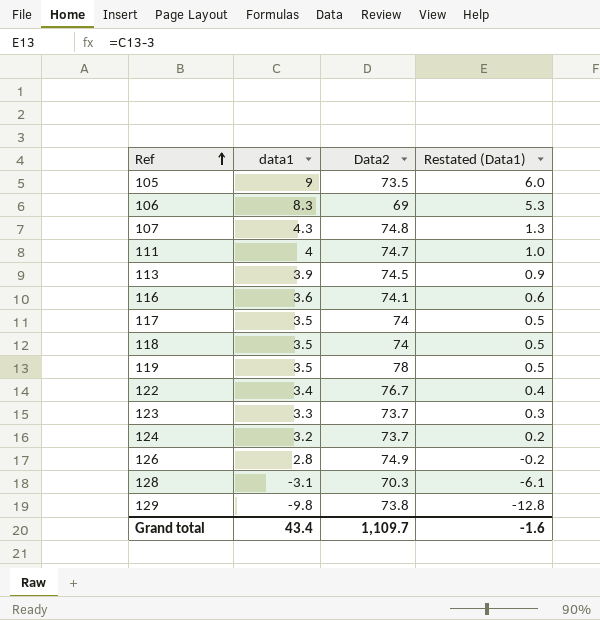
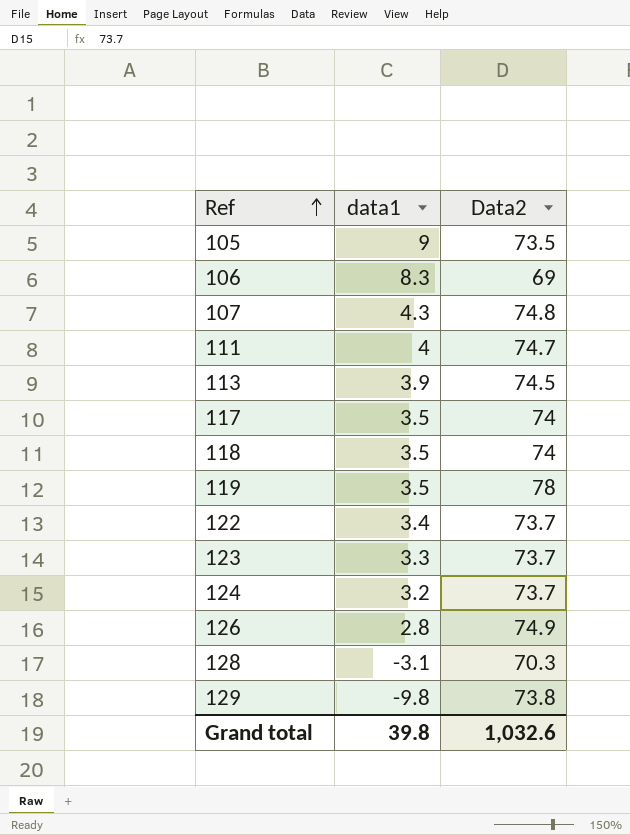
column Restated (Data1) | formula: [data1] - 3 -> none
row 116: 3.6 | 74.1 | 0.6 -> none
122 | Data2: 76.7 -> 73.7
Grand total | data1: 43.4 -> 39.8
Grand total | Data2: 1,109.7 -> 1,032.6

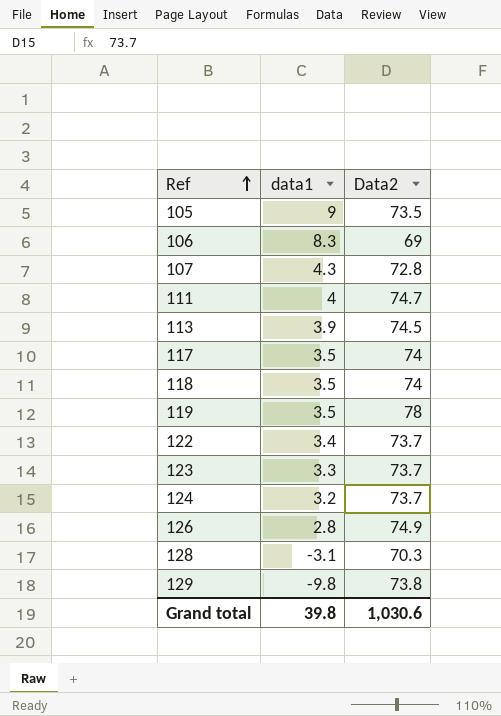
107 | Data2: 74.8 -> 72.8
Grand total | Data2: 1,032.6 -> 1,030.6

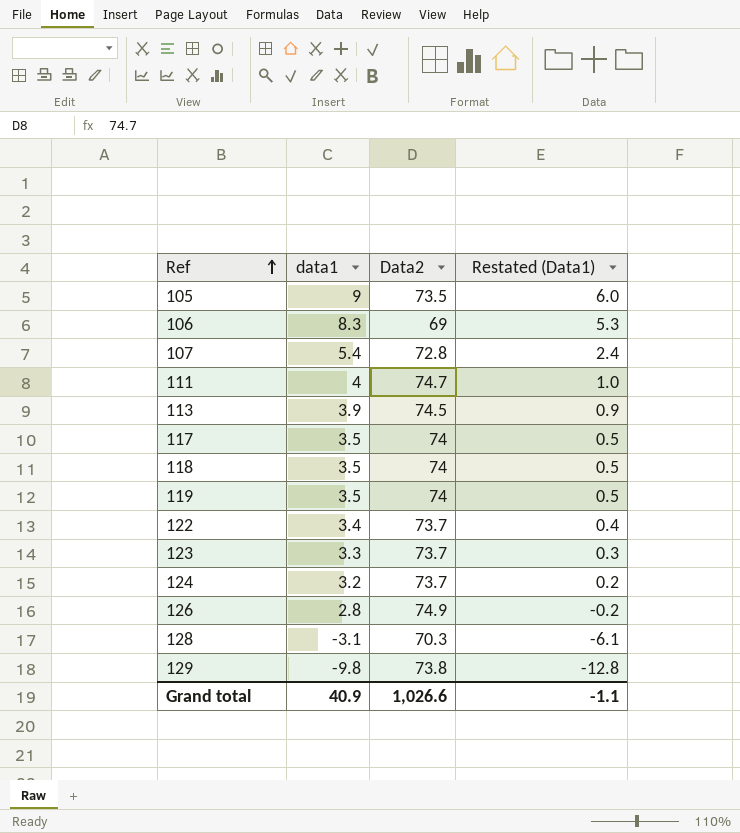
column Restated (Data1) | formula: none -> [data1] - 3
107 | data1: 4.3 -> 5.4
119 | Data2: 78 -> 74
Grand total | data1: 39.8 -> 40.9
Grand total | Data2: 1,030.6 -> 1,026.6

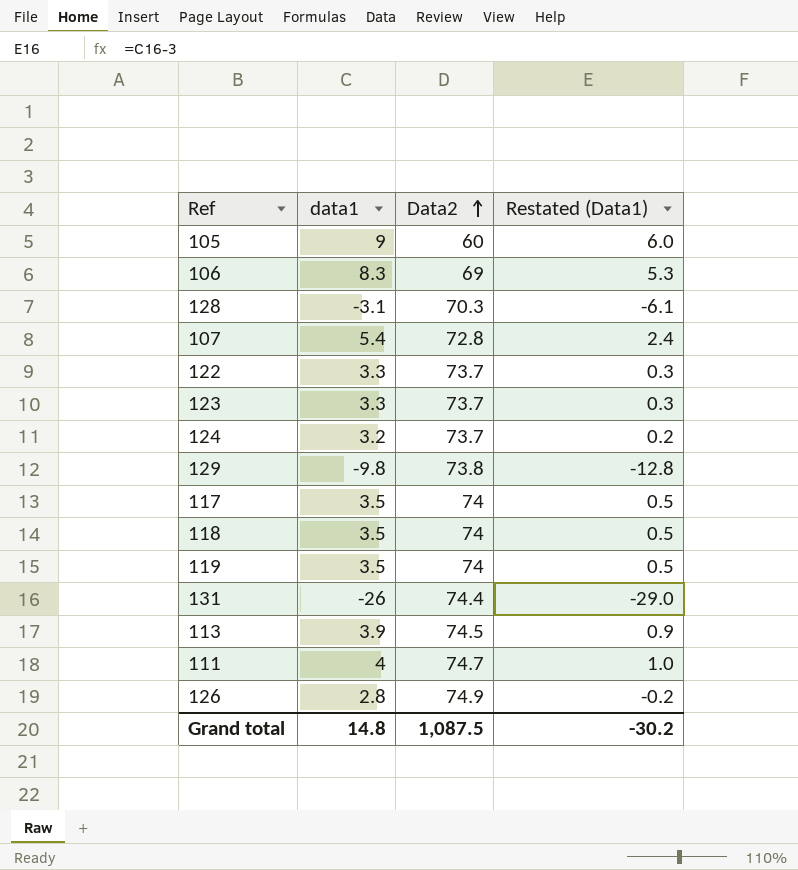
row order: Ref ascending -> Data2 ascending
105 | Data2: 73.5 -> 60
122 | data1: 3.4 -> 3.3
122 | Restated (Data1): 0.4 -> 0.3
row 131: none -> -26 | 74.4 | -29.0
Grand total | data1: 40.9 -> 14.8
Grand total | Data2: 1,026.6 -> 1,087.5
Grand total | Restated (Data1): -1.1 -> -30.2

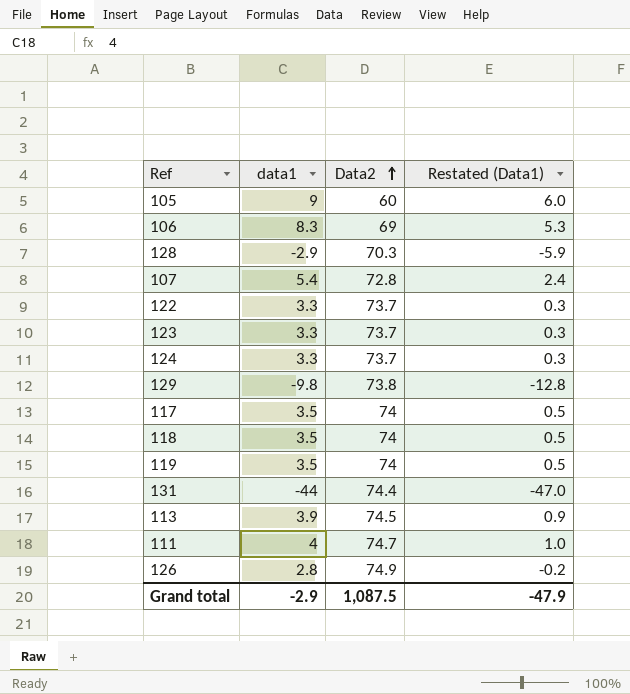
128 | data1: -3.1 -> -2.9
128 | Restated (Data1): -6.1 -> -5.9
124 | data1: 3.2 -> 3.3
124 | Restated (Data1): 0.2 -> 0.3
131 | data1: -26 -> -44
131 | Restated (Data1): -29.0 -> -47.0
Grand total | data1: 14.8 -> -2.9
Grand total | Restated (Data1): -30.2 -> -47.9

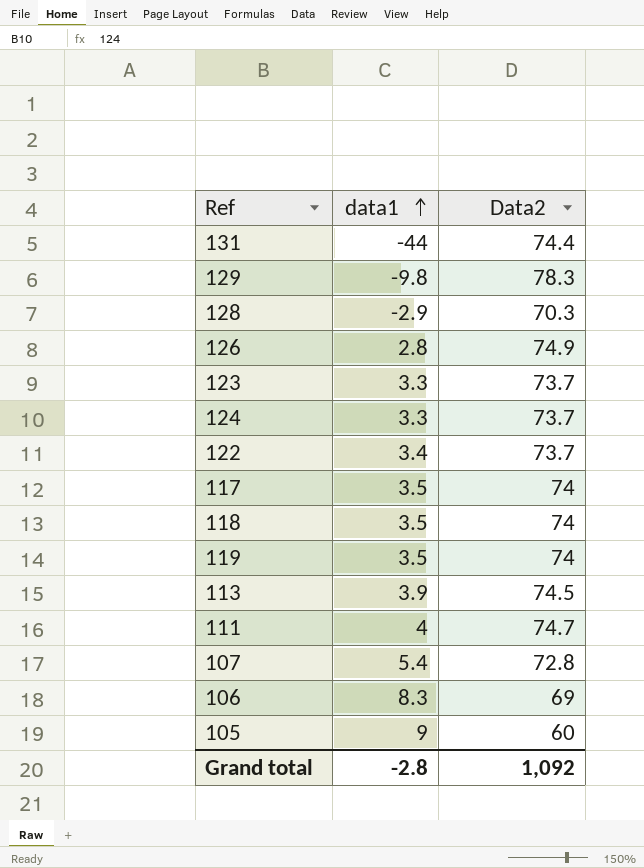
row order: Data2 ascending -> data1 ascending
column Restated (Data1) | formula: [data1] - 3 -> none
129 | Data2: 73.8 -> 78.3
122 | data1: 3.3 -> 3.4
Grand total | data1: -2.9 -> -2.8
Grand total | Data2: 1,087.5 -> 1,092

